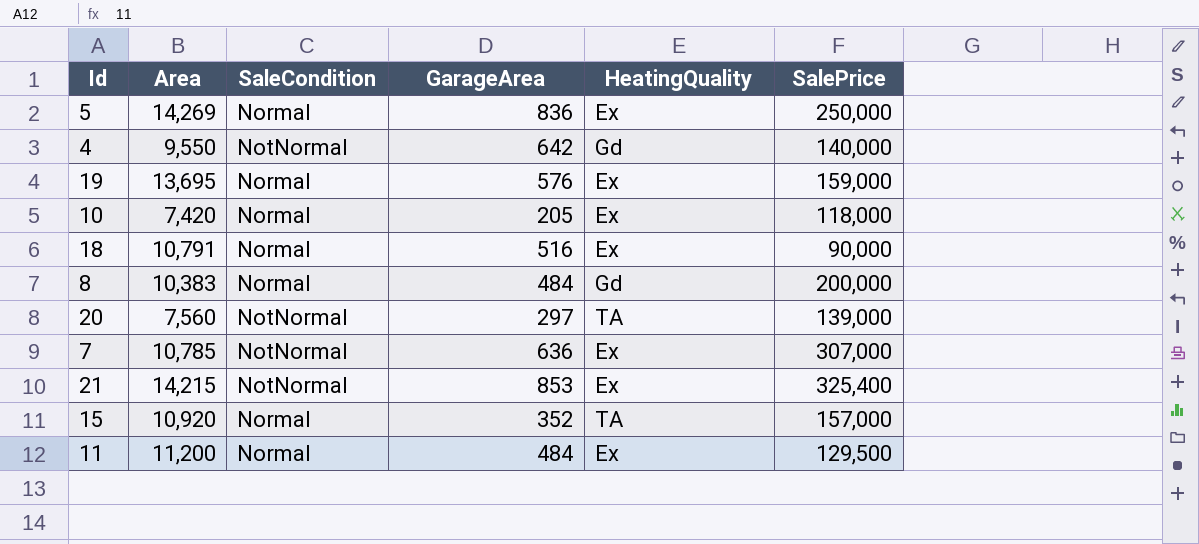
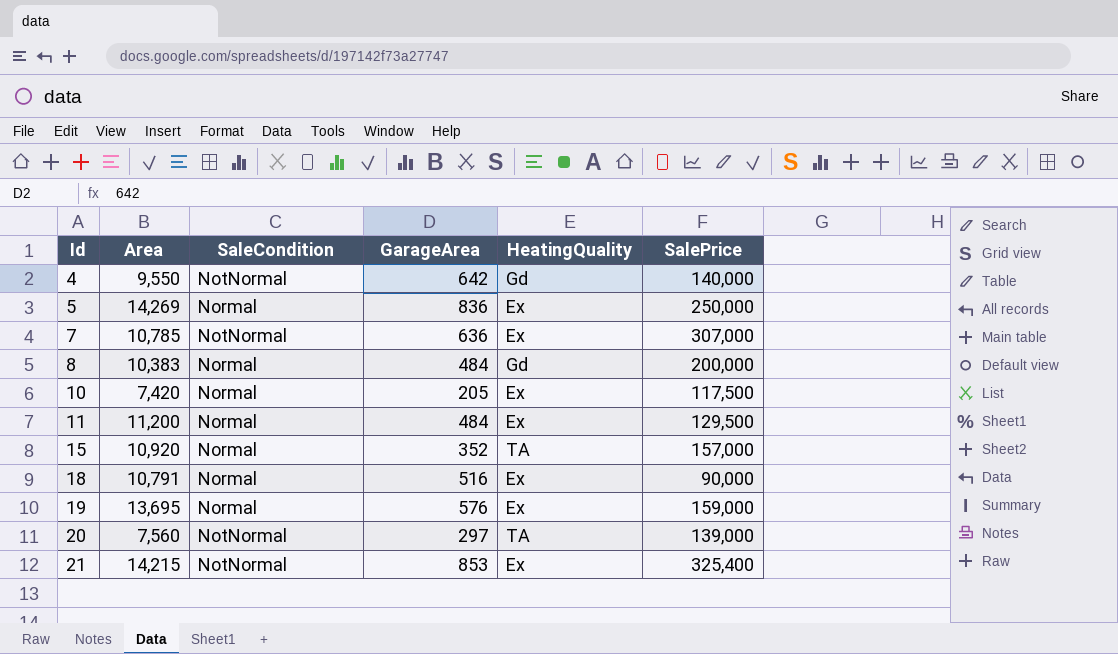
row order: none -> Id ascending
10 | SalePrice: 118,000 -> 117,500

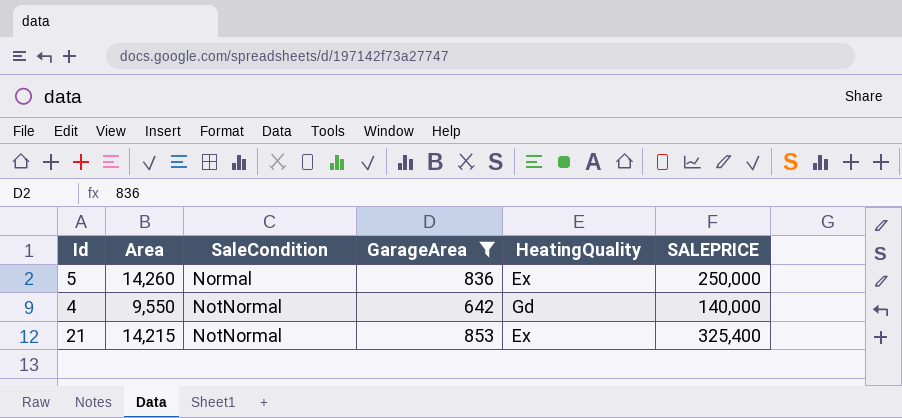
filter: none -> GarageArea >= 642
row order: Id ascending -> SaleCondition ascending
column name: SalePrice -> SALEPRICE
5 | Area: 14,269 -> 14,260

